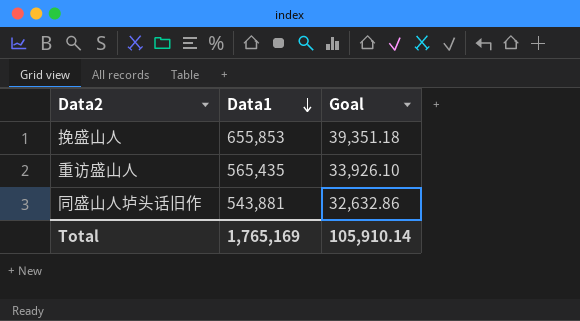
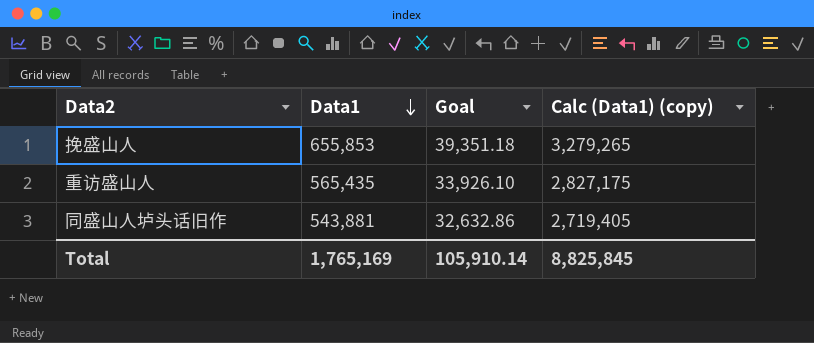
column Calc (Data1) (copy) | formula: none -> [Data1] * 5

